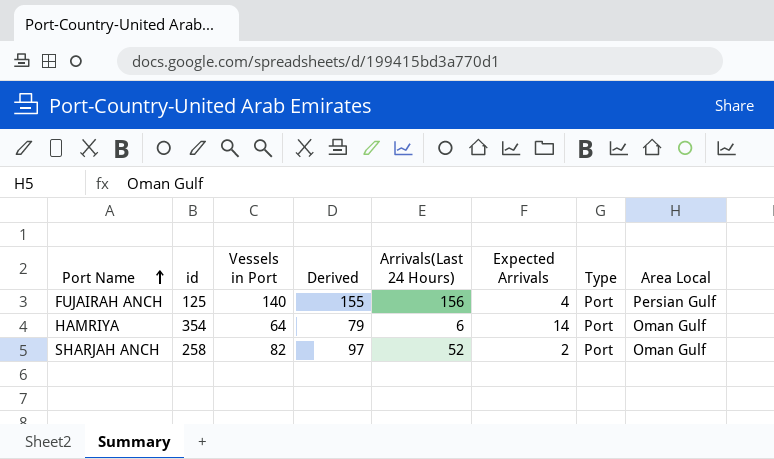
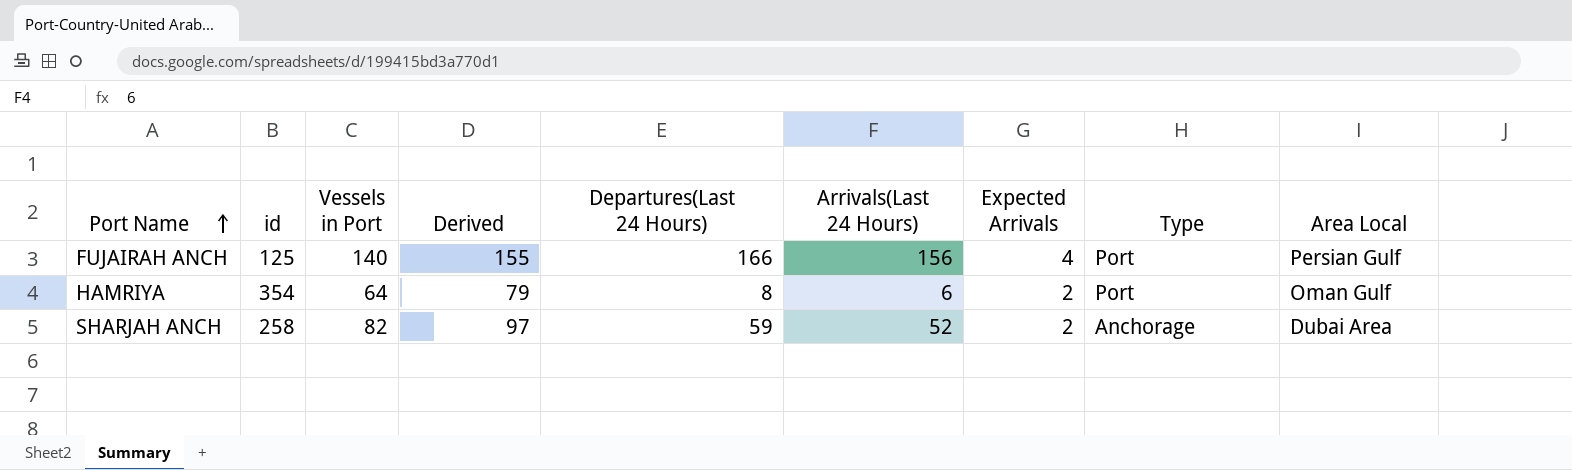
column Departures(Last 24 Hours) | position: none -> 5
HAMRIYA | Expected Arrivals: 14 -> 2
SHARJAH ANCH | Type: Port -> Anchorage
SHARJAH ANCH | Area Local: Oman Gulf -> Dubai Area

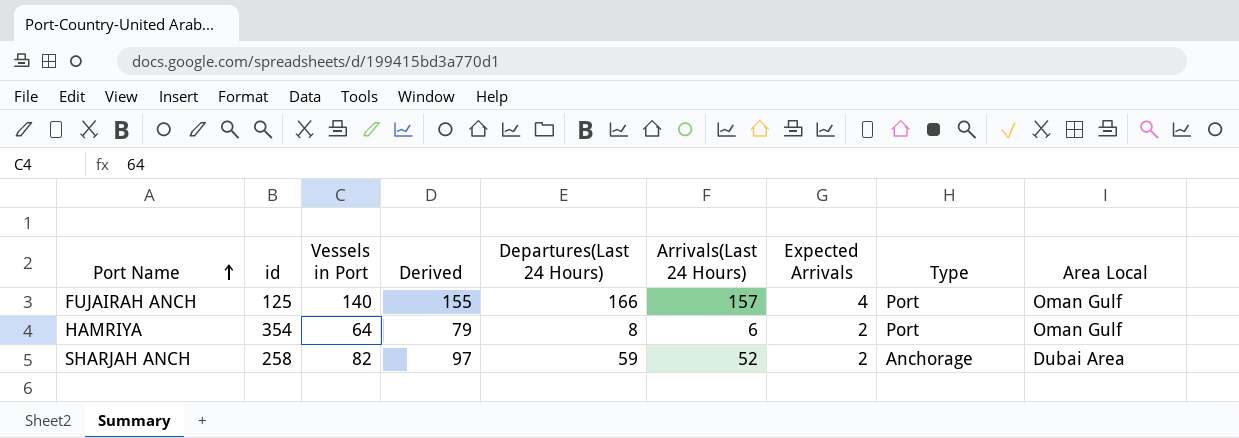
FUJAIRAH ANCH | Arrivals(Last 24 Hours): 156 -> 157
FUJAIRAH ANCH | Area Local: Persian Gulf -> Oman Gulf

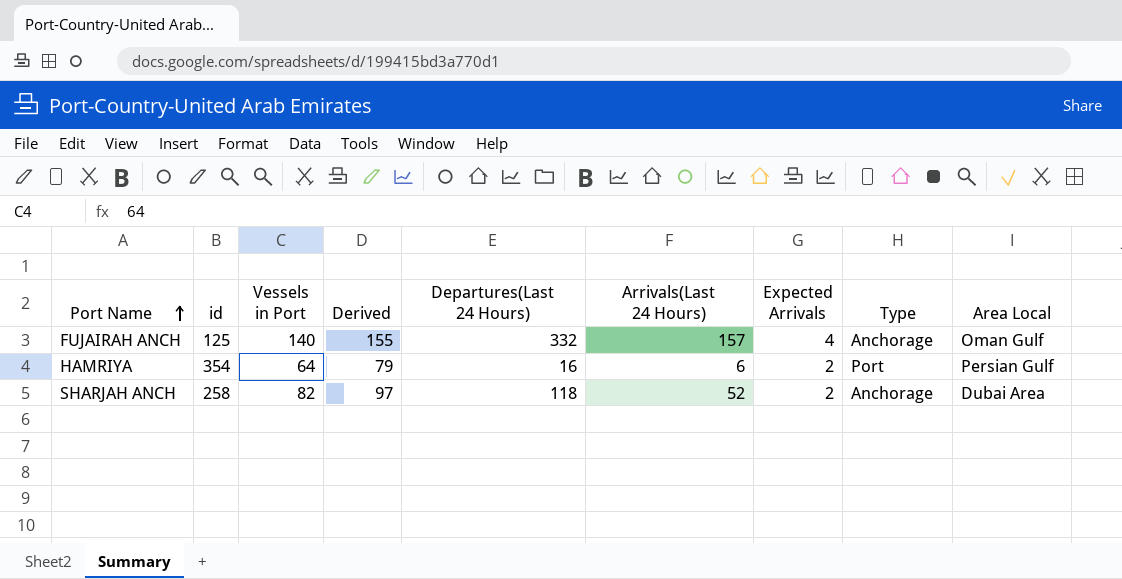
FUJAIRAH ANCH | Departures(Last 24 Hours): 166 -> 332
FUJAIRAH ANCH | Type: Port -> Anchorage
HAMRIYA | Departures(Last 24 Hours): 8 -> 16
HAMRIYA | Area Local: Oman Gulf -> Persian Gulf
SHARJAH ANCH | Departures(Last 24 Hours): 59 -> 118

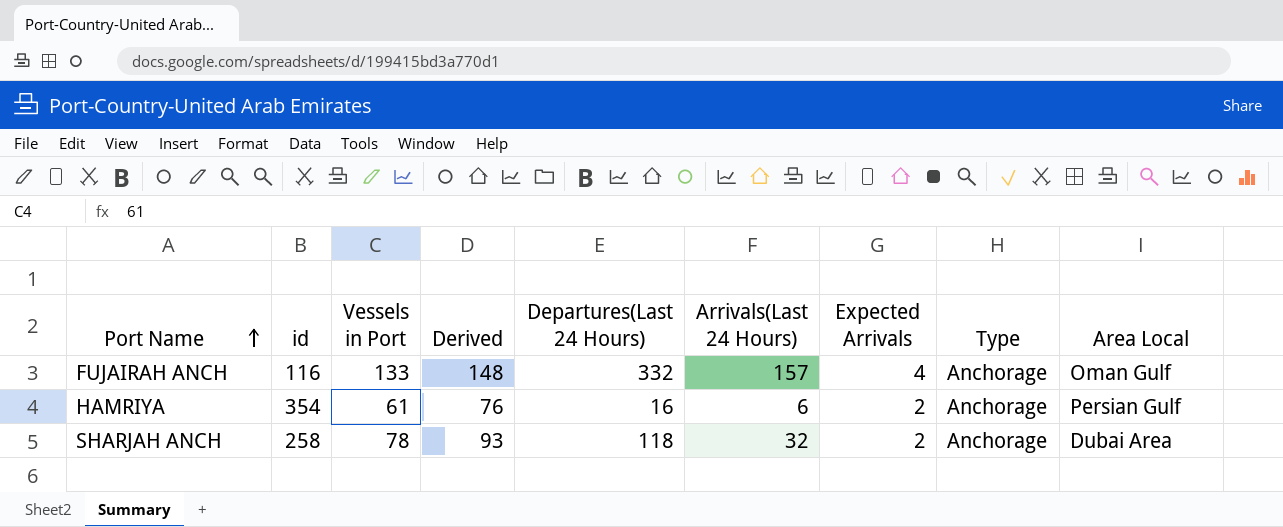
FUJAIRAH ANCH | id: 125 -> 116
FUJAIRAH ANCH | Vessels in Port: 140 -> 133
FUJAIRAH ANCH | Derived: 155 -> 148
HAMRIYA | Vessels in Port: 64 -> 61
HAMRIYA | Derived: 79 -> 76
HAMRIYA | Type: Port -> Anchorage
SHARJAH ANCH | Vessels in Port: 82 -> 78
SHARJAH ANCH | Derived: 97 -> 93
SHARJAH ANCH | Arrivals(Last 24 Hours): 52 -> 32

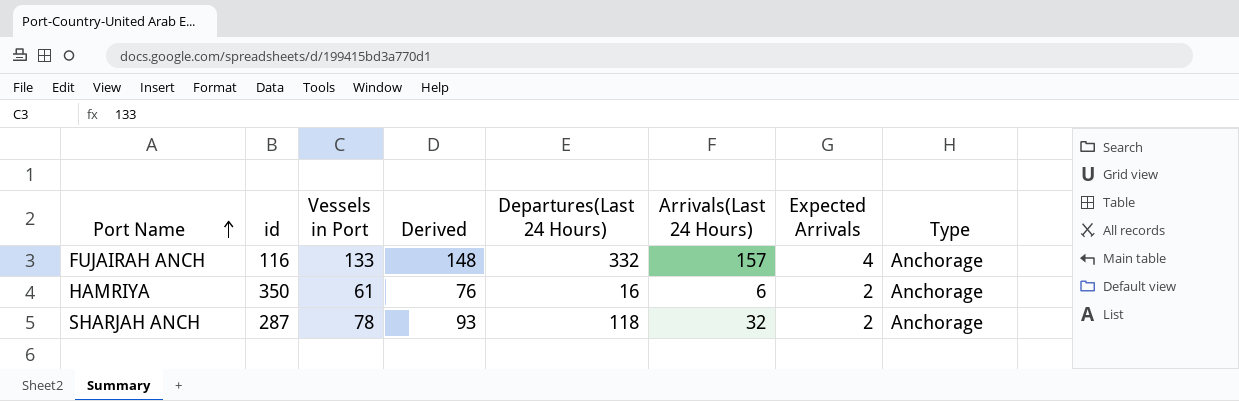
column Area Local | position: 9 -> none
HAMRIYA | id: 354 -> 350
SHARJAH ANCH | id: 258 -> 287

